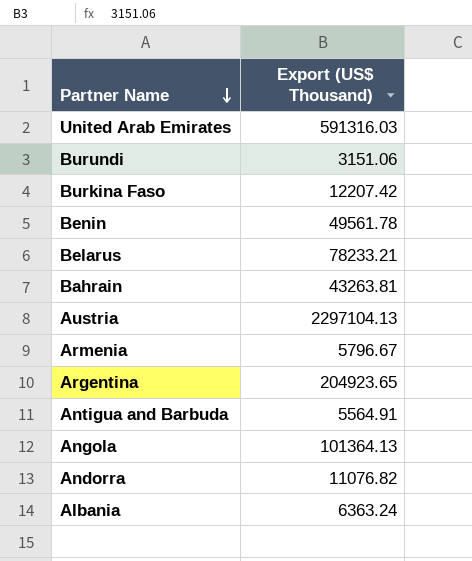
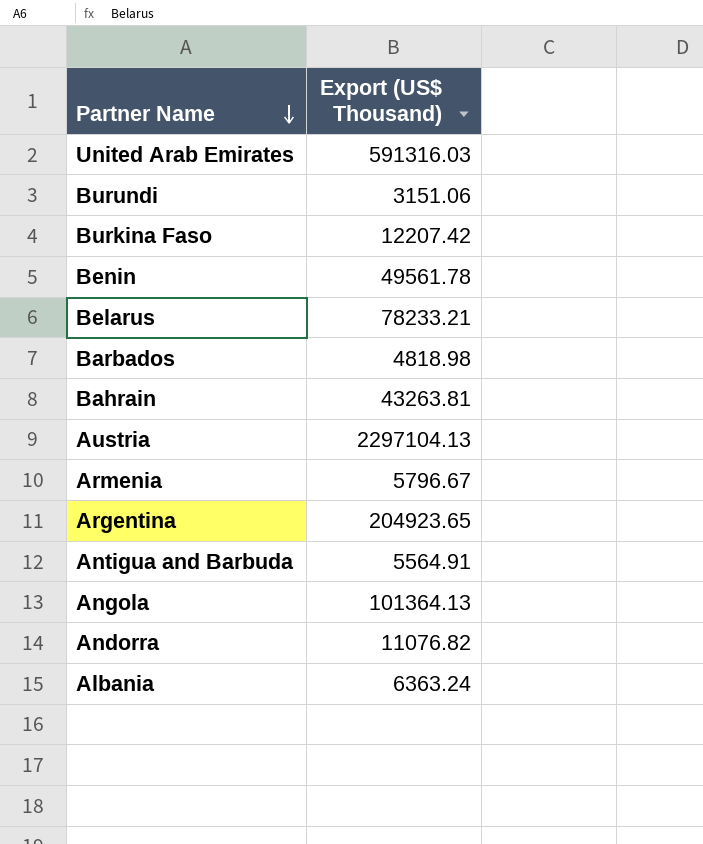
row Barbados: none -> 4818.98

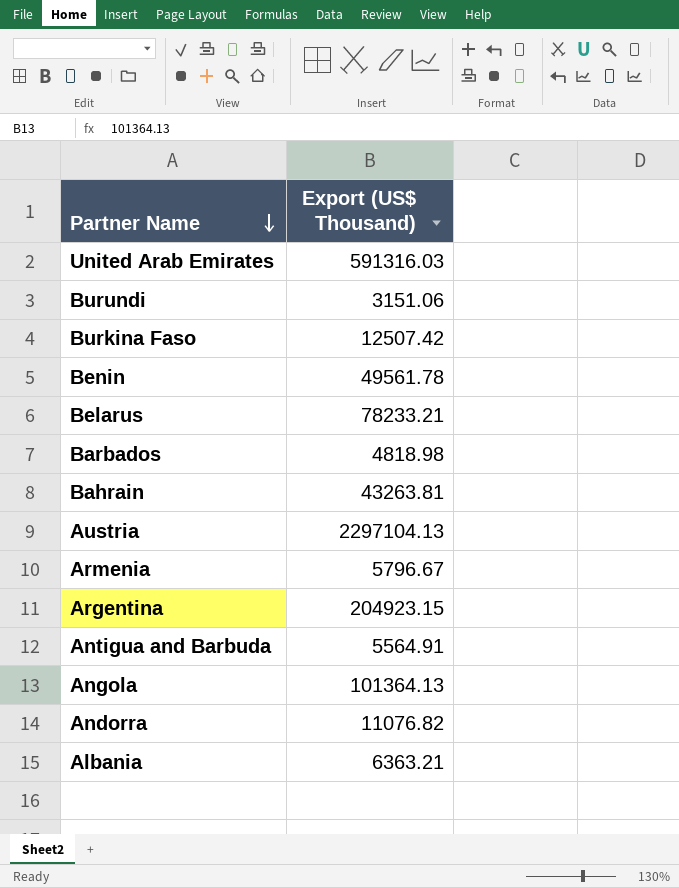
Burkina Faso | Export (US$ Thousand): 12207.42 -> 12507.42
Argentina | Export (US$ Thousand): 204923.65 -> 204923.15
Albania | Export (US$ Thousand): 6363.24 -> 6363.21

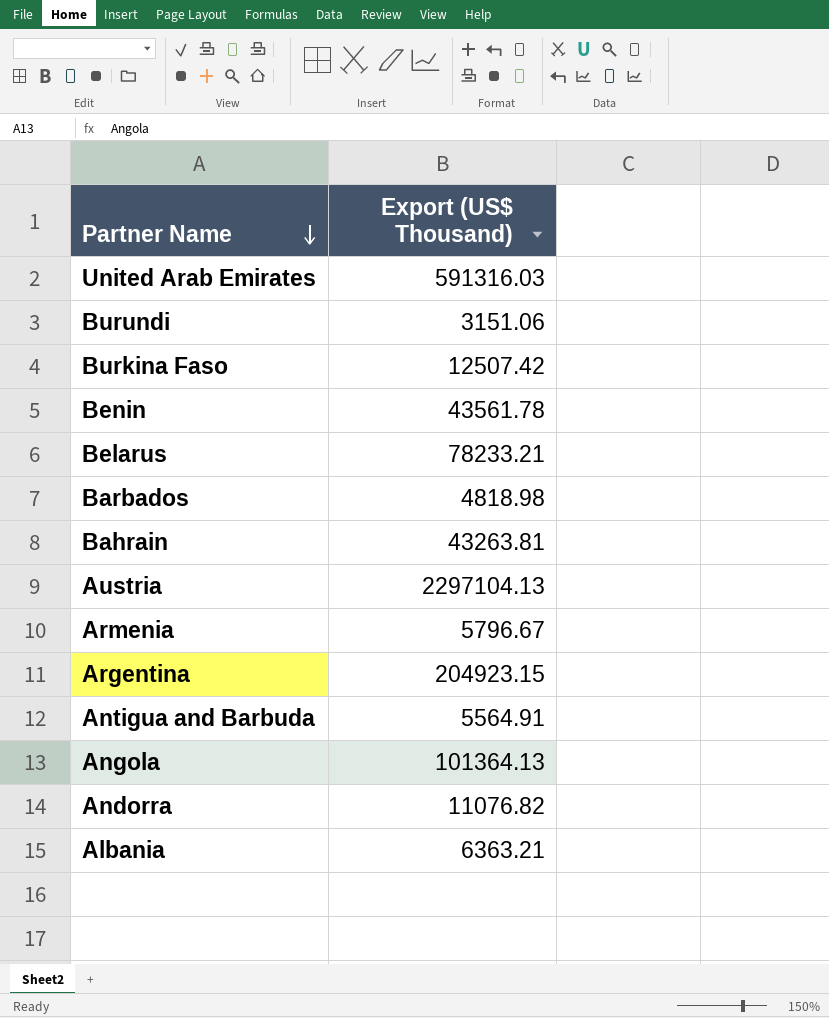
Benin | Export (US$ Thousand): 49561.78 -> 43561.78

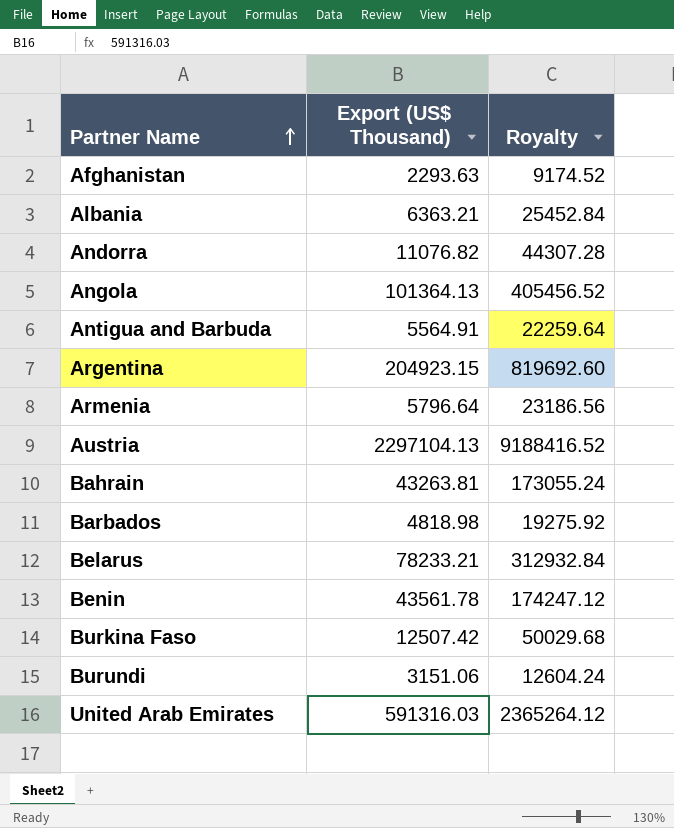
row order: Partner Name descending -> Partner Name ascending
column Royalty | formula: none -> [Export (US$ Thousand)] * 4
row Afghanistan: none -> 2293.63 | 9174.52
Armenia | Export (US$ Thousand): 5796.67 -> 5796.64

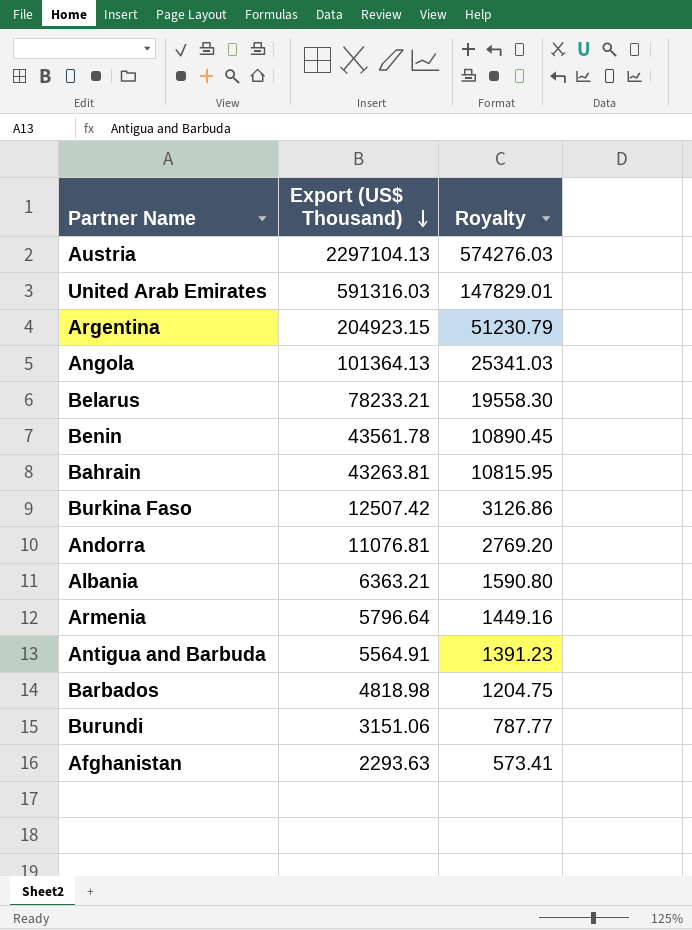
row order: Partner Name ascending -> Export (US$ Thousand) descending
column Royalty | formula: [Export (US$ Thousand)] * 4 -> [Export (US$ Thousand)] * 0.25
Andorra | Export (US$ Thousand): 11076.82 -> 11076.81

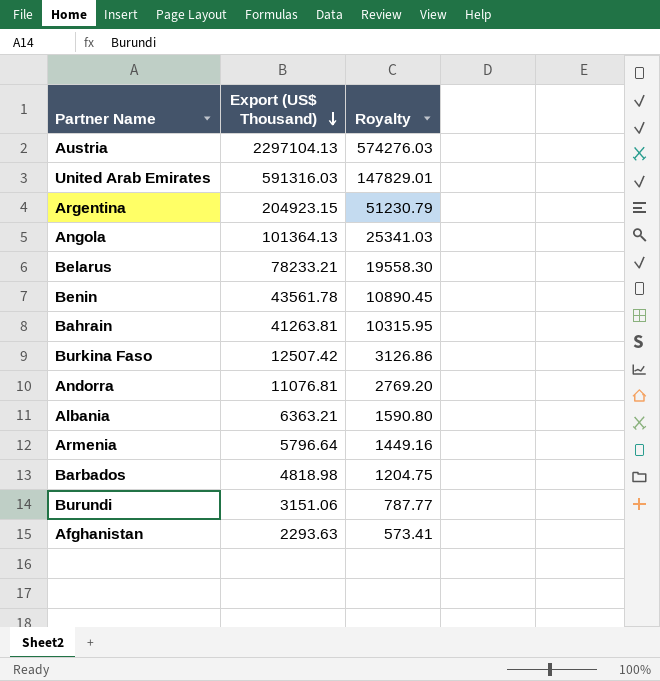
row Antigua and Barbuda: 5564.91 | 1391.23 -> none
Bahrain | Export (US$ Thousand): 43263.81 -> 41263.81
Bahrain | Royalty: 10815.95 -> 10315.95

